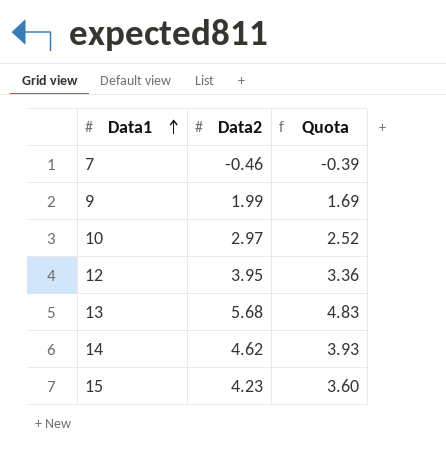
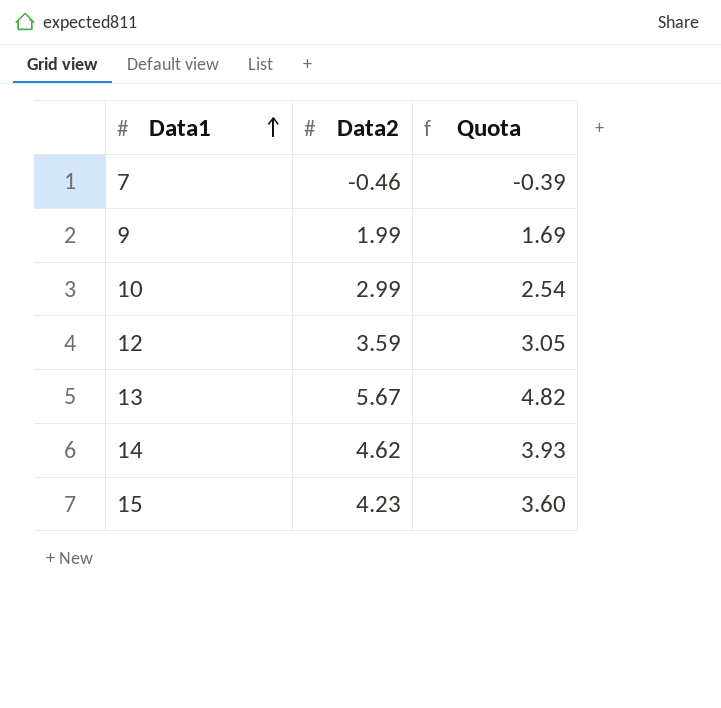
10 | Data2: 2.97 -> 2.99
10 | Quota: 2.52 -> 2.54
12 | Data2: 3.95 -> 3.59
12 | Quota: 3.36 -> 3.05
13 | Data2: 5.68 -> 5.67
13 | Quota: 4.83 -> 4.82

